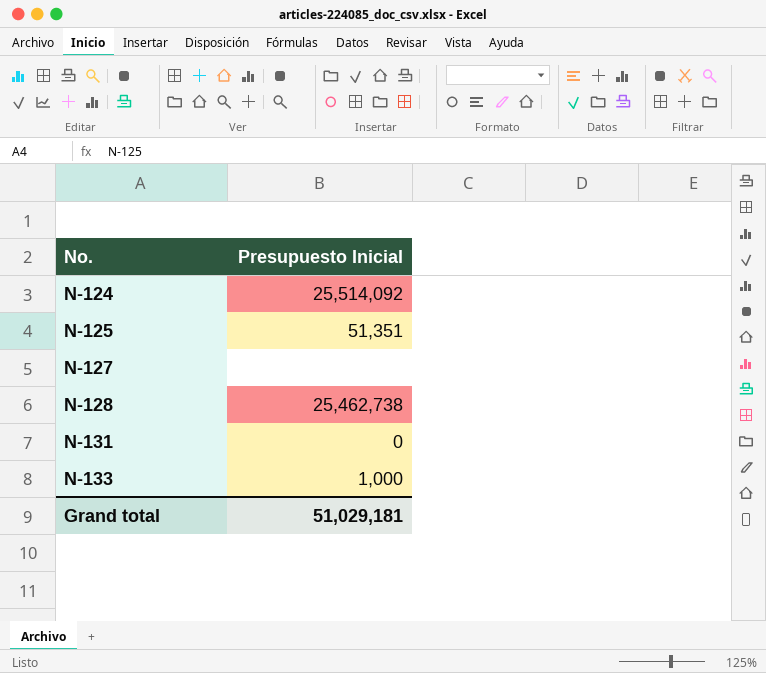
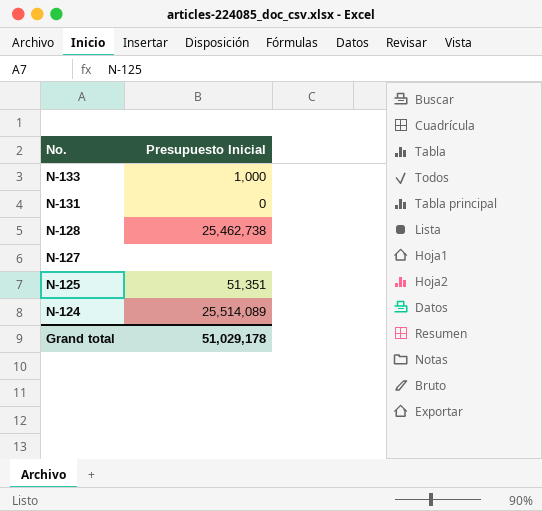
row order: No. ascending -> No. descending
N-124 | Presupuesto Inicial: 25,514,092 -> 25,514,089
Grand total | Presupuesto Inicial: 51,029,181 -> 51,029,178

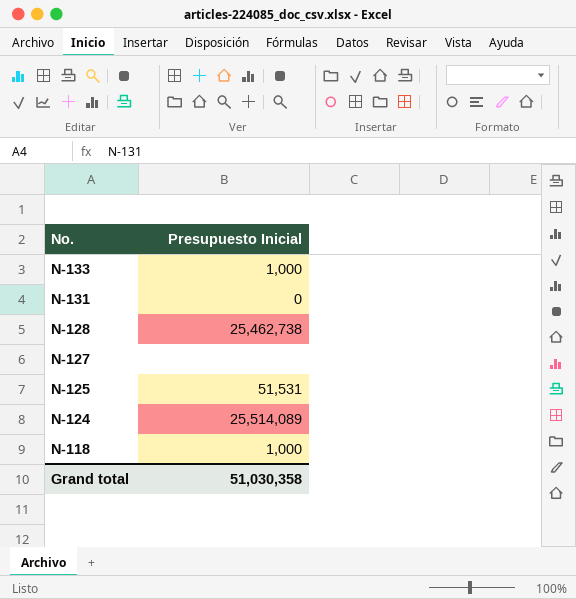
N-125 | Presupuesto Inicial: 51,351 -> 51,531
row N-118: none -> 1,000
Grand total | Presupuesto Inicial: 51,029,178 -> 51,030,358

